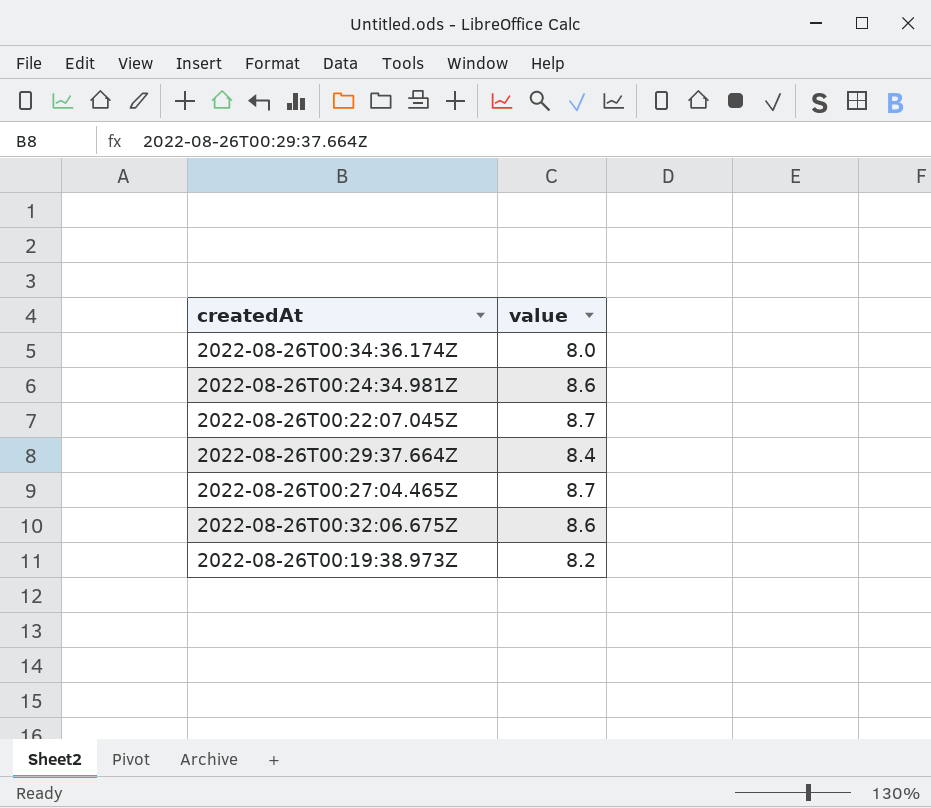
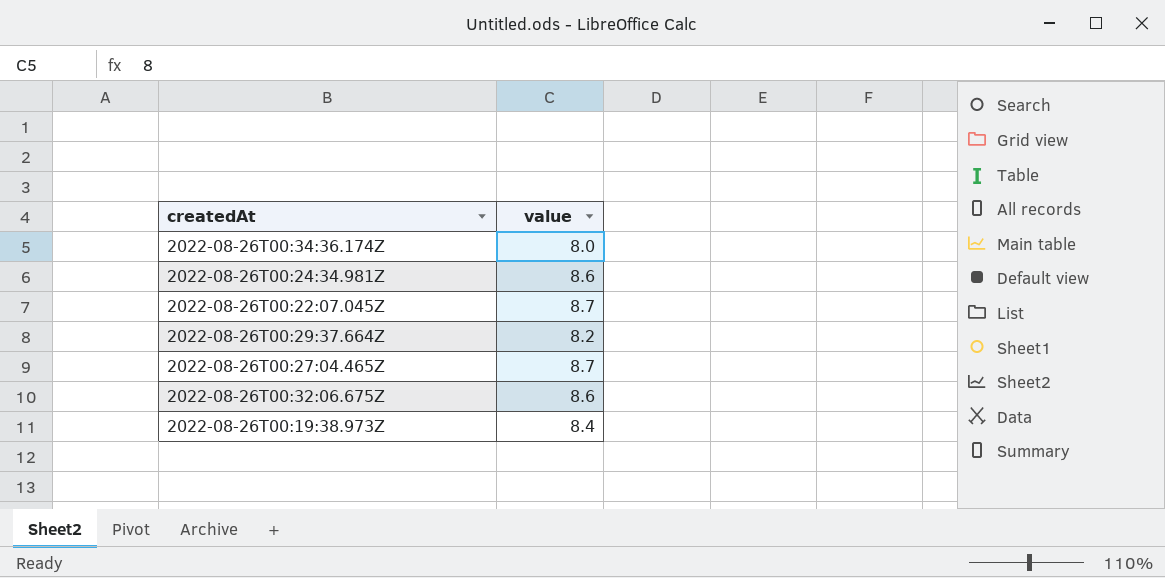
2022-08-26T00:29:37.664Z | value: 8.4 -> 8.2
2022-08-26T00:19:38.973Z | value: 8.2 -> 8.4

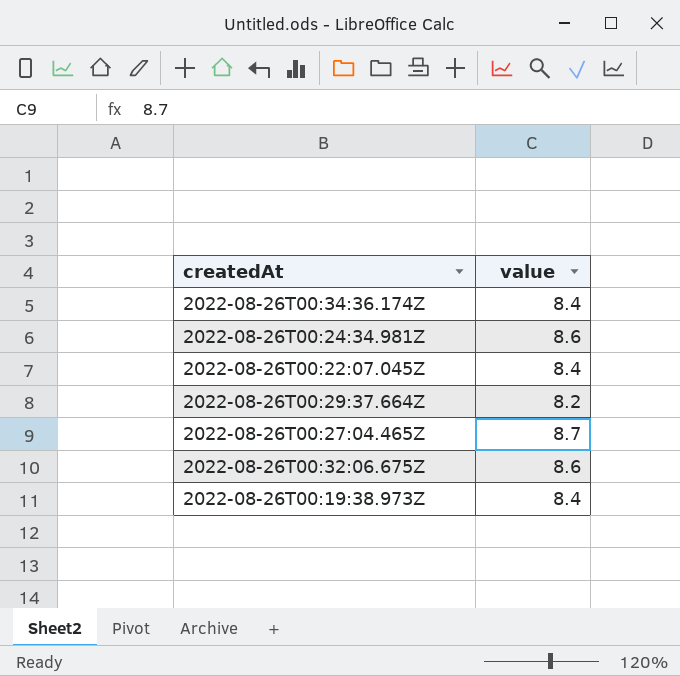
2022-08-26T00:34:36.174Z | value: 8.0 -> 8.4
2022-08-26T00:22:07.045Z | value: 8.7 -> 8.4

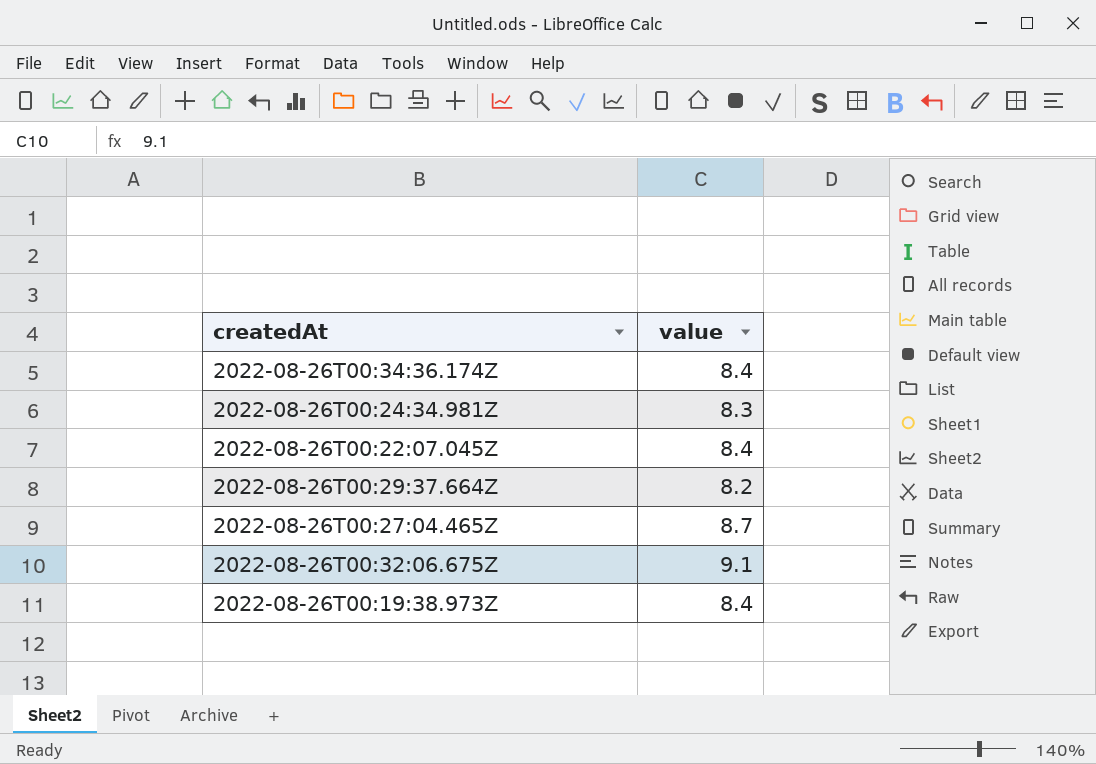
2022-08-26T00:24:34.981Z | value: 8.6 -> 8.3
2022-08-26T00:32:06.675Z | value: 8.6 -> 9.1

